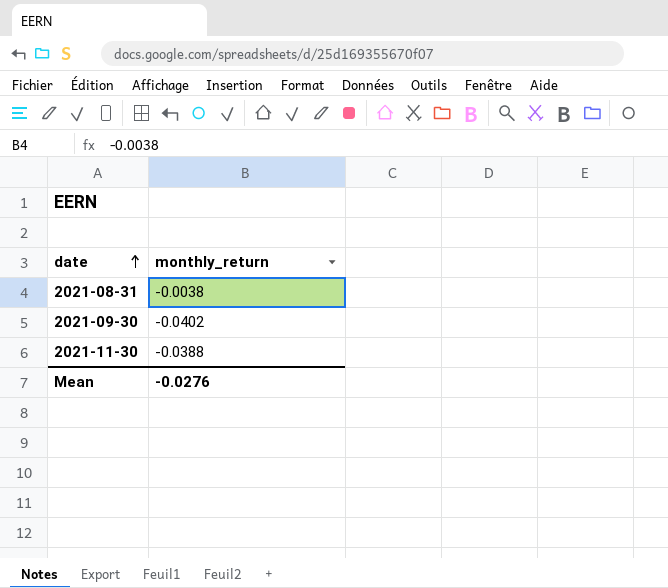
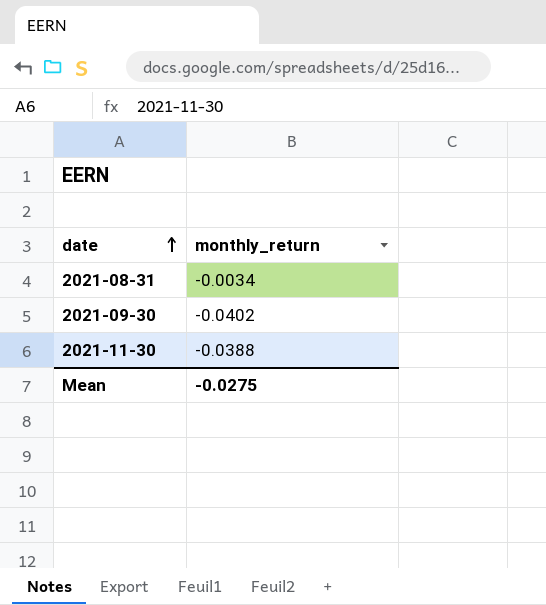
2021-08-31 | monthly_return: -0.0038 -> -0.0034
Mean | monthly_return: -0.0276 -> -0.0275

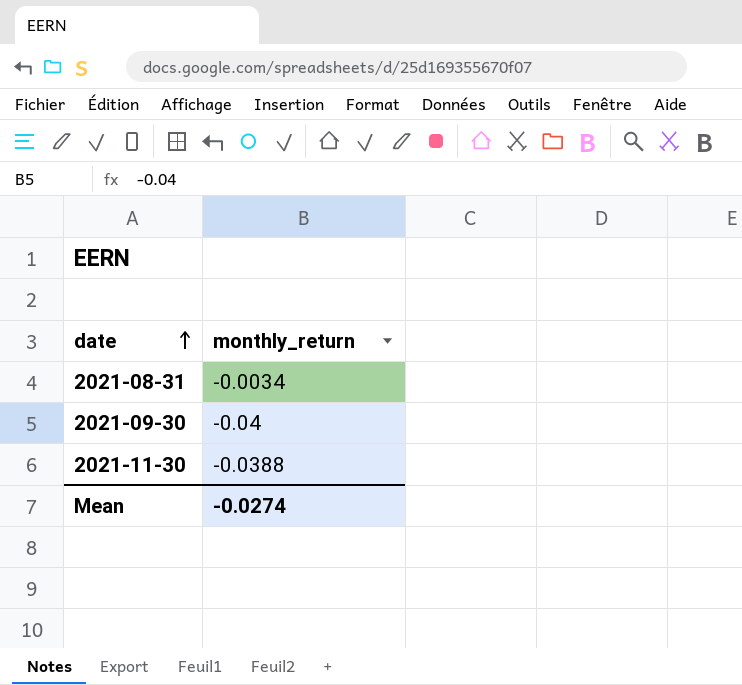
2021-09-30 | monthly_return: -0.0402 -> -0.04
Mean | monthly_return: -0.0275 -> -0.0274

